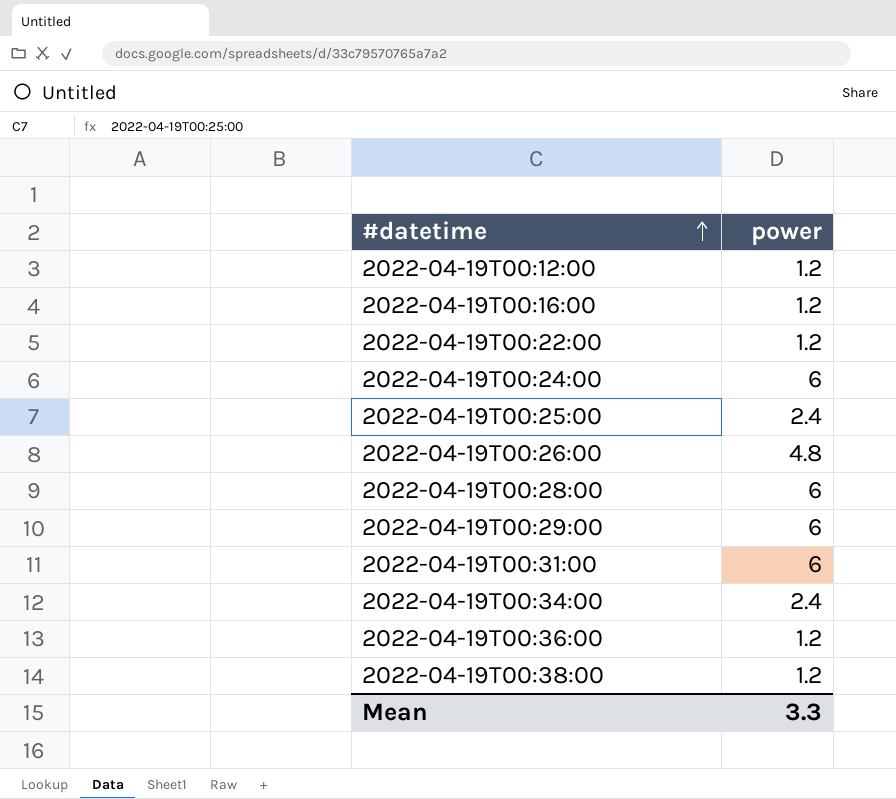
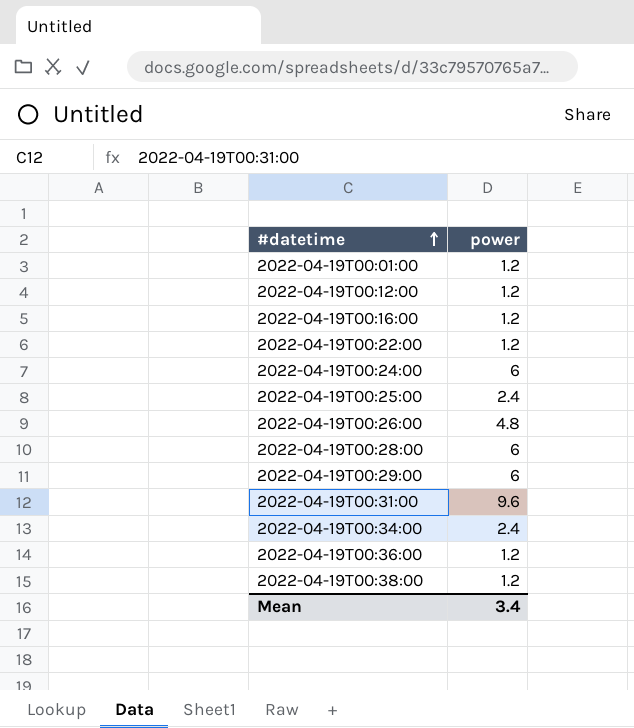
row 2022-04-19T00:01:00: none -> 1.2
2022-04-19T00:31:00 | power: 6 -> 9.6
Mean | power: 3.3 -> 3.4

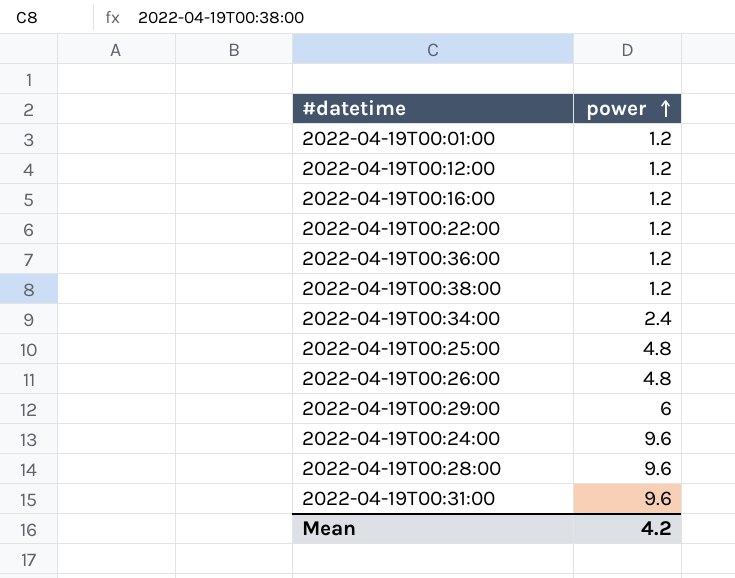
row order: #datetime ascending -> power ascending
2022-04-19T00:25:00 | power: 2.4 -> 4.8
2022-04-19T00:24:00 | power: 6 -> 9.6
2022-04-19T00:28:00 | power: 6 -> 9.6
Mean | power: 3.4 -> 4.2

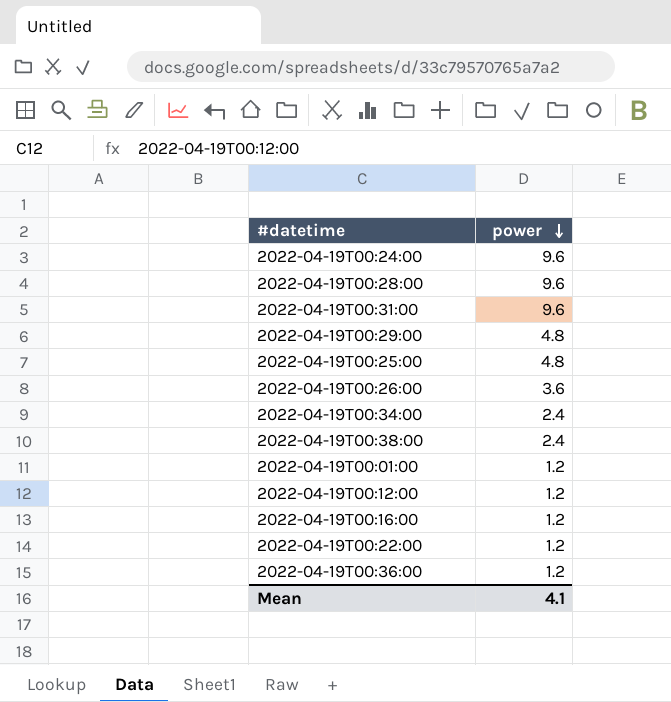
row order: power ascending -> power descending
2022-04-19T00:29:00 | power: 6 -> 4.8
2022-04-19T00:26:00 | power: 4.8 -> 3.6
2022-04-19T00:38:00 | power: 1.2 -> 2.4
Mean | power: 4.2 -> 4.1

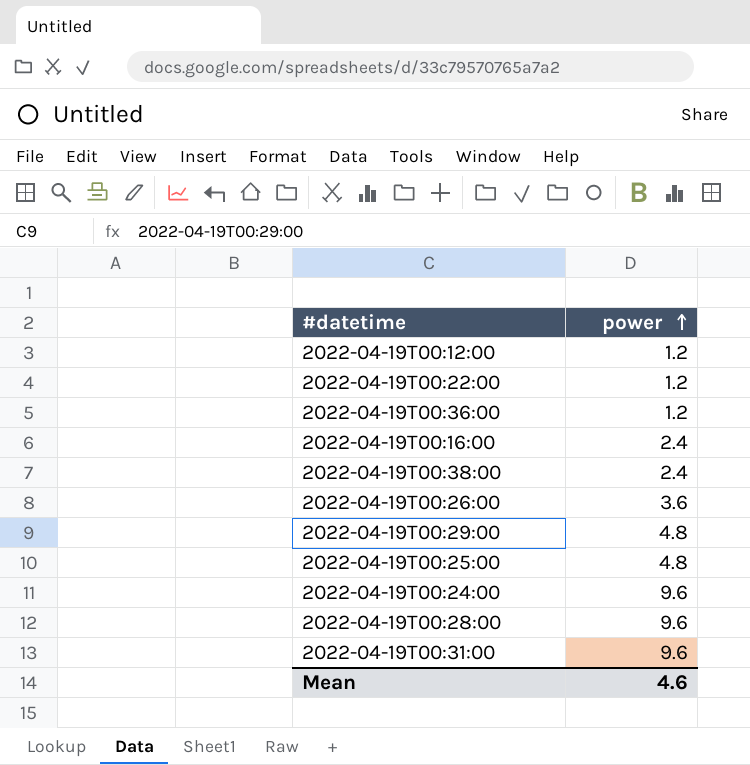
row order: power descending -> power ascending
row 2022-04-19T00:34:00: 2.4 -> none
row 2022-04-19T00:01:00: 1.2 -> none
2022-04-19T00:16:00 | power: 1.2 -> 2.4
Mean | power: 4.1 -> 4.6

